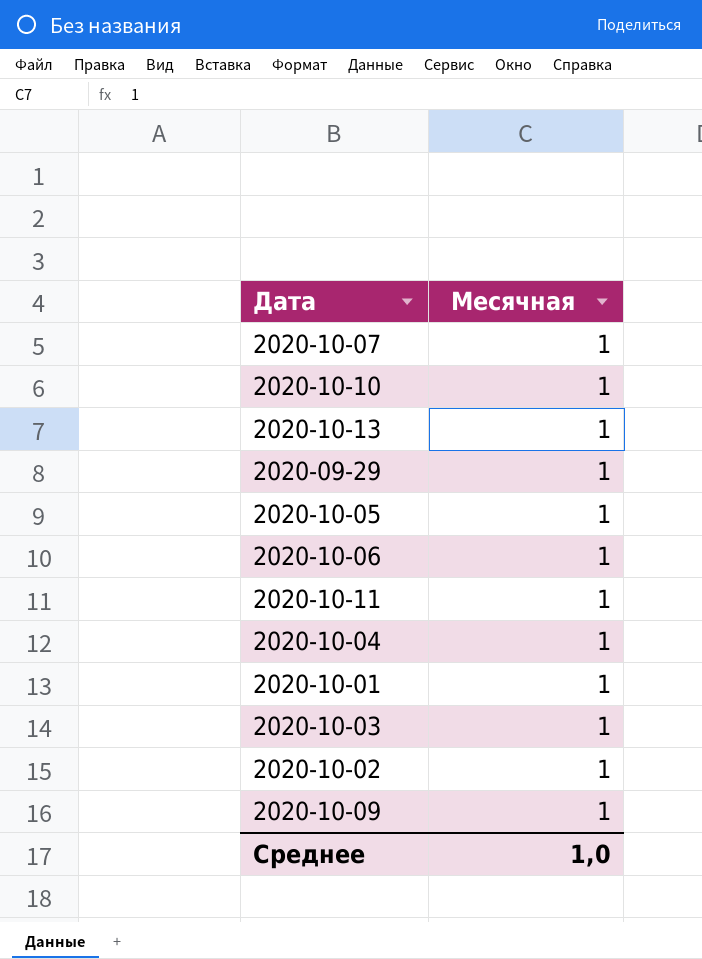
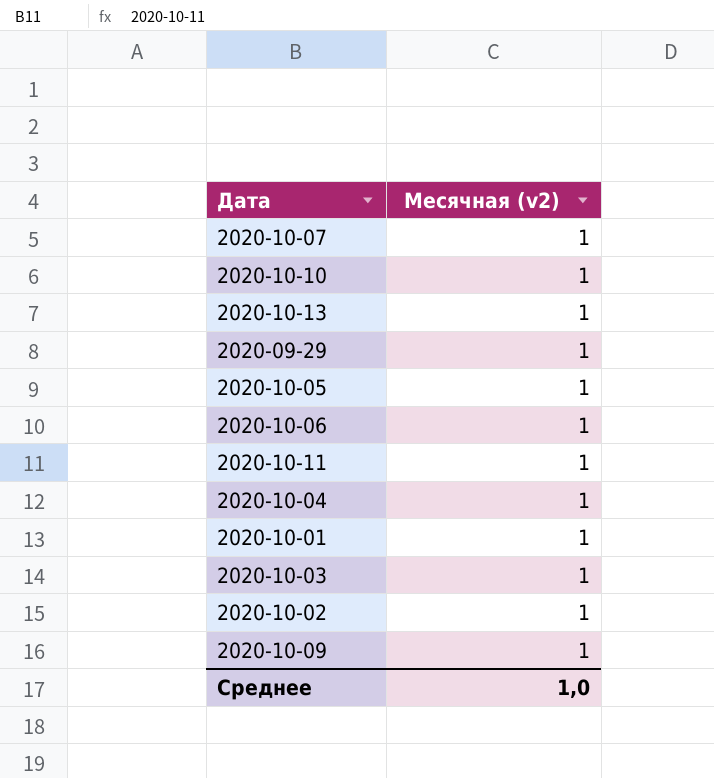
column name: Месячная -> Месячная (v2)

